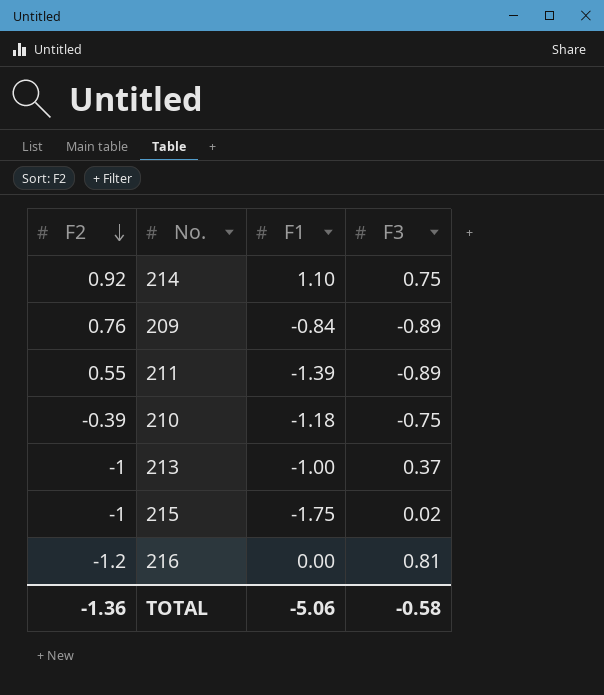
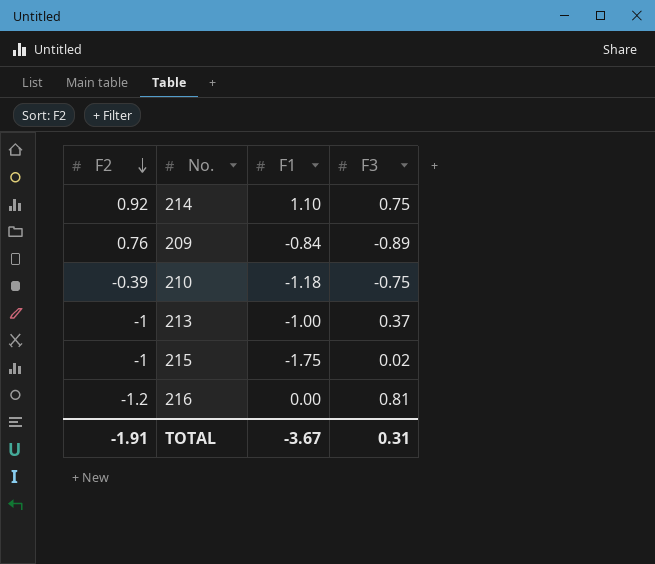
row 211: 0.55 | -1.39 | -0.89 -> none
TOTAL | F2: -1.36 -> -1.91
TOTAL | F1: -5.06 -> -3.67
TOTAL | F3: -0.58 -> 0.31

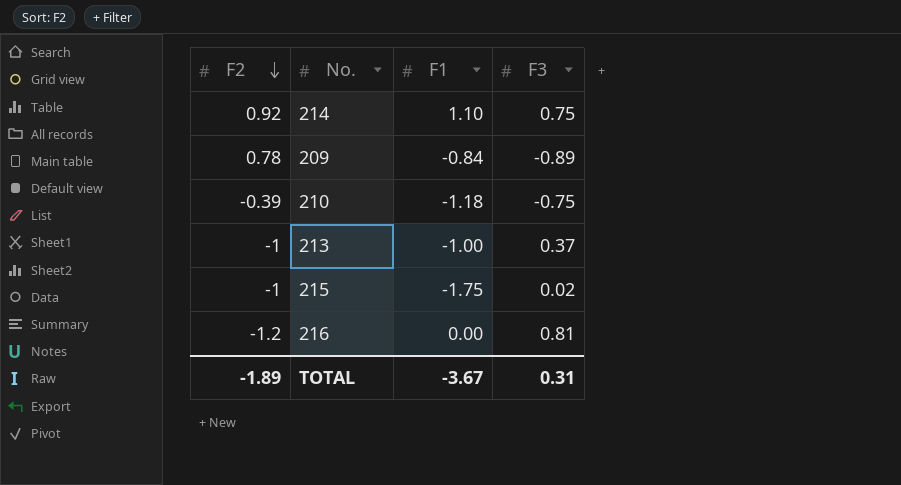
209 | F2: 0.76 -> 0.78
TOTAL | F2: -1.91 -> -1.89

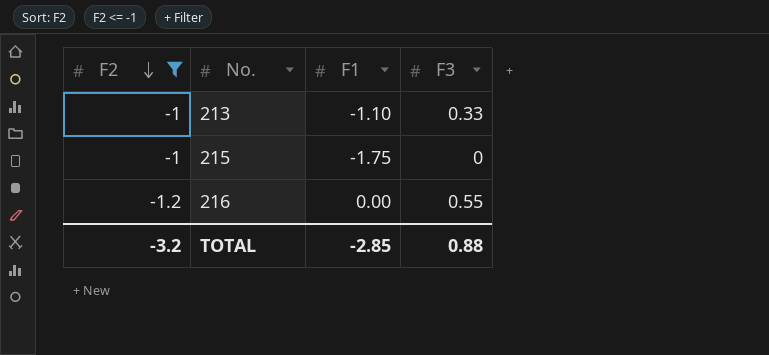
filter: none -> F2 <= -1
213 | F1: -1.00 -> -1.10
213 | F3: 0.37 -> 0.33
215 | F3: 0.02 -> 0
216 | F3: 0.81 -> 0.55
TOTAL | F2: -1.89 -> -3.2
TOTAL | F1: -3.67 -> -2.85
TOTAL | F3: 0.31 -> 0.88

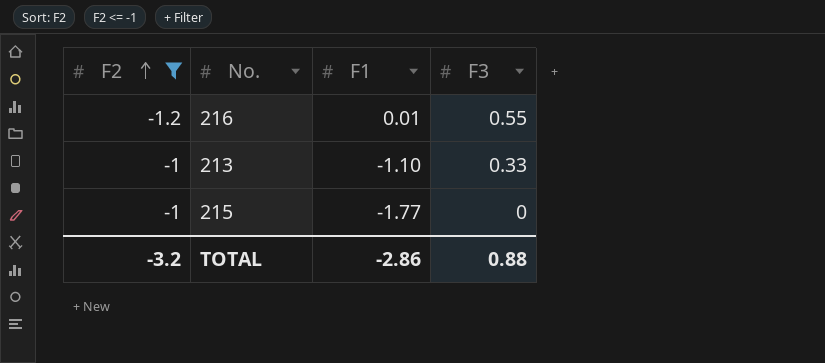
row order: F2 descending -> F2 ascending
216 | F1: 0.00 -> 0.01
215 | F1: -1.75 -> -1.77
TOTAL | F1: -2.85 -> -2.86

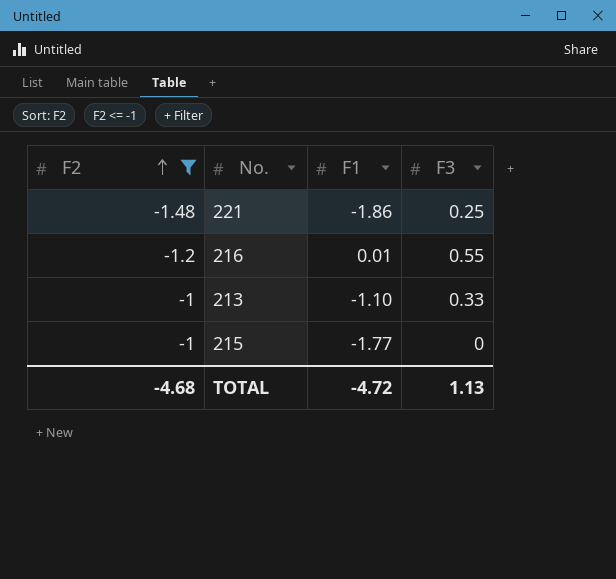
row 221: none -> -1.48 | -1.86 | 0.25
TOTAL | F2: -3.2 -> -4.68
TOTAL | F1: -2.86 -> -4.72
TOTAL | F3: 0.88 -> 1.13

